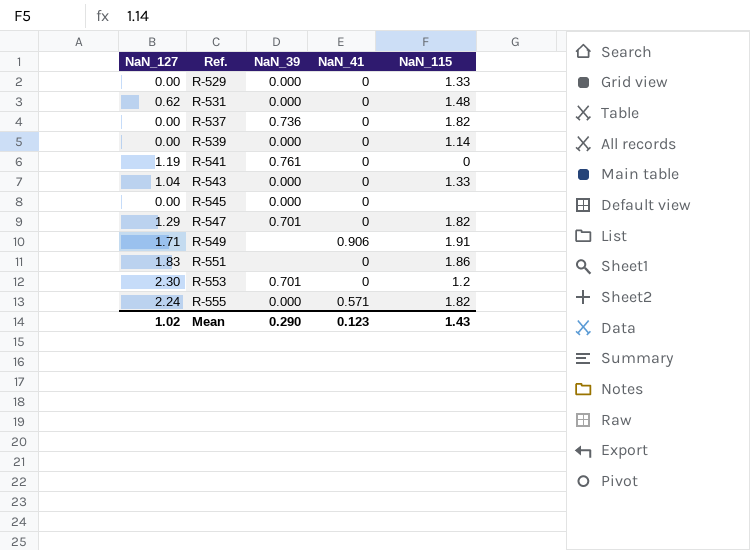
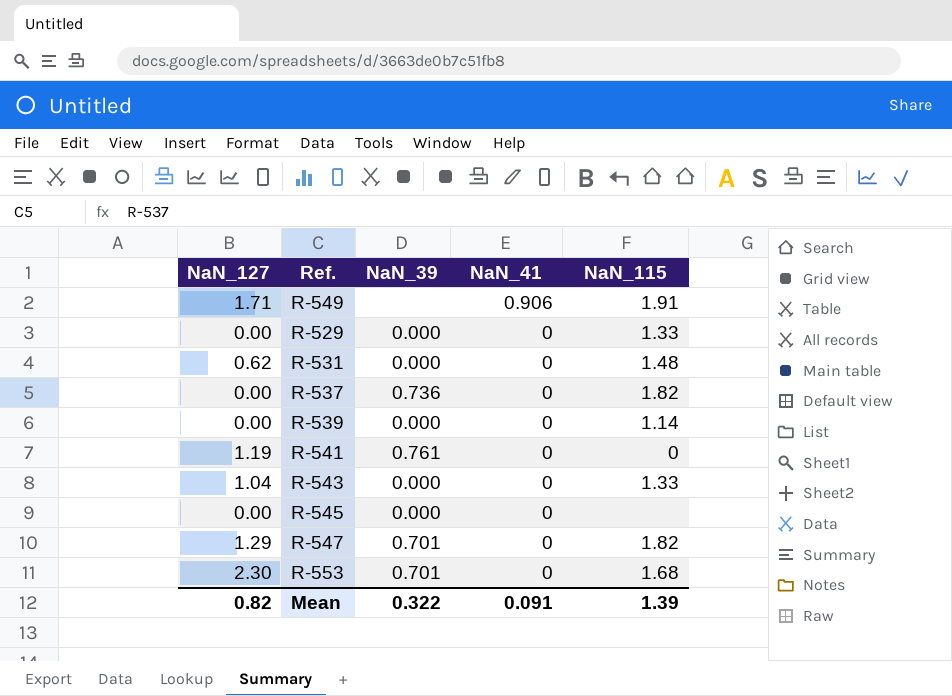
row order: Ref. ascending -> NaN_41 descending
row R-551: 1.83 | none | 0 | 1.86 -> none
row R-555: 2.24 | 0.000 | 0.571 | 1.82 -> none
R-553 | NaN_115: 1.2 -> 1.68
Mean | NaN_127: 1.02 -> 0.82
Mean | NaN_39: 0.290 -> 0.322
Mean | NaN_41: 0.123 -> 0.091
Mean | NaN_115: 1.43 -> 1.39

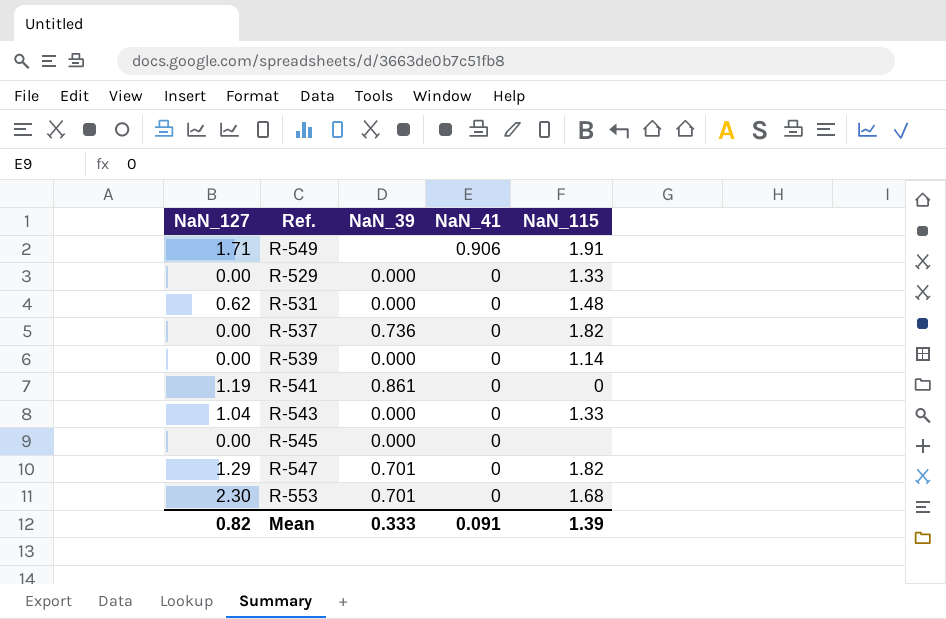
R-541 | NaN_39: 0.761 -> 0.861
Mean | NaN_39: 0.322 -> 0.333

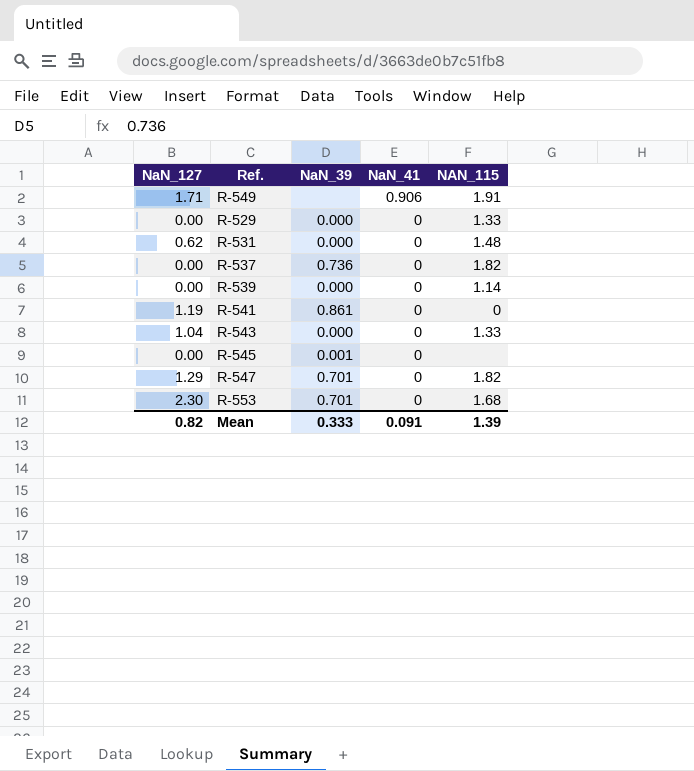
column name: NaN_115 -> NAN_115
R-545 | NaN_39: 0.000 -> 0.001

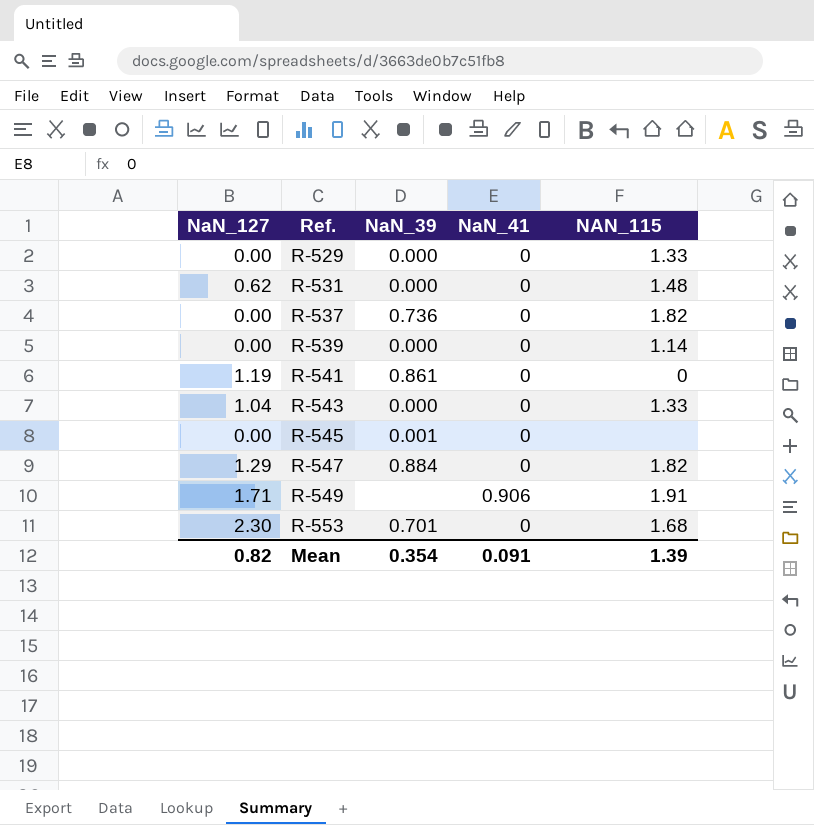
row order: NaN_41 descending -> Ref. ascending
R-547 | NaN_39: 0.701 -> 0.884
Mean | NaN_39: 0.333 -> 0.354

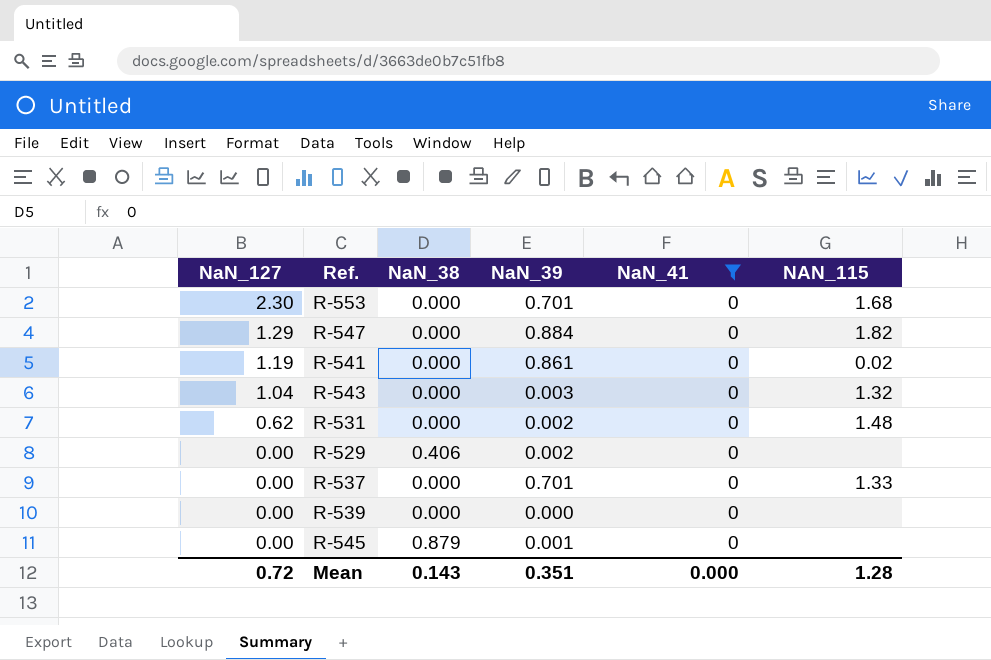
filter: none -> NaN_41 = 0
row order: Ref. ascending -> NaN_127 descending
column NaN_38 | position: none -> 3
R-541 | NAN_115: 0 -> 0.02
R-543 | NaN_39: 0.000 -> 0.003
R-543 | NAN_115: 1.33 -> 1.32
R-531 | NaN_39: 0.000 -> 0.002
R-529 | NaN_39: 0.000 -> 0.002
R-529 | NAN_115: 1.33 -> none
R-537 | NaN_39: 0.736 -> 0.701
R-537 | NAN_115: 1.82 -> 1.33
R-539 | NAN_115: 1.14 -> none
Mean | NaN_127: 0.82 -> 0.72
Mean | NaN_39: 0.354 -> 0.351
Mean | NaN_41: 0.091 -> 0.000
Mean | NAN_115: 1.39 -> 1.28

